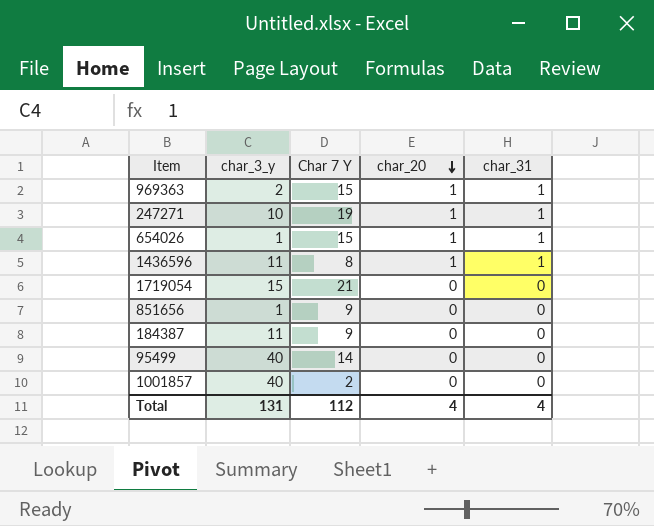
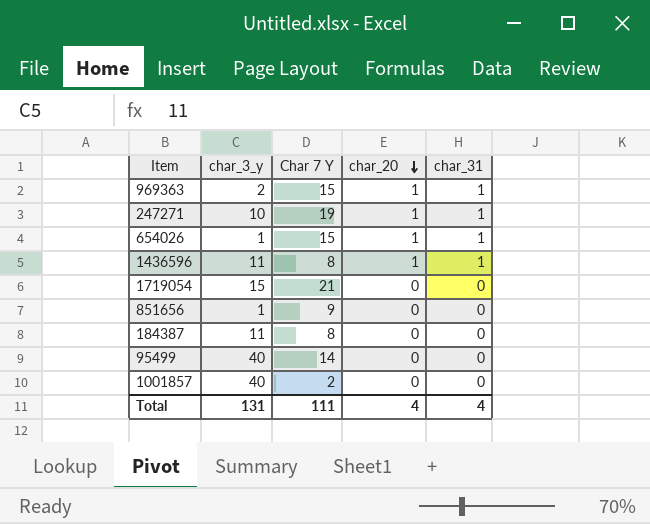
184387 | Char 7 Y: 9 -> 8
Total | Char 7 Y: 112 -> 111

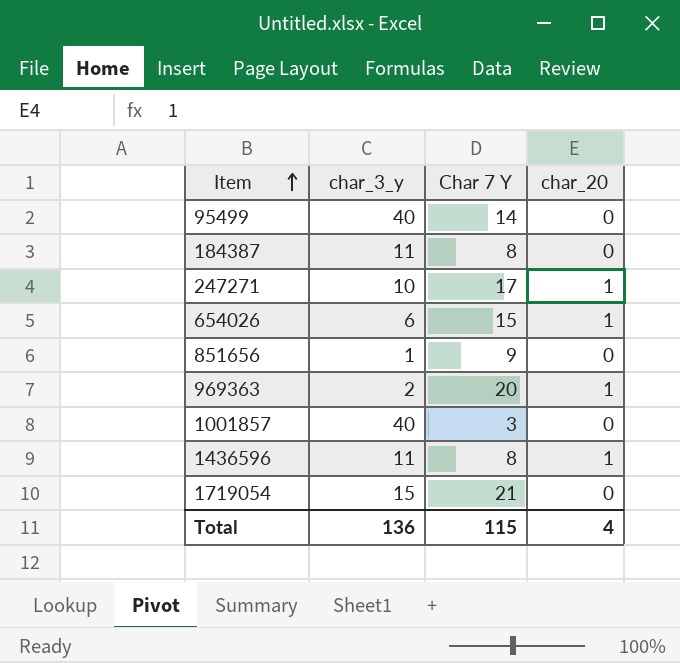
row order: char_20 descending -> Item ascending
column char_31 | position: 5 -> none
247271 | Char 7 Y: 19 -> 17
654026 | char_3_y: 1 -> 6
969363 | Char 7 Y: 15 -> 20
1001857 | Char 7 Y: 2 -> 3
Total | char_3_y: 131 -> 136
Total | Char 7 Y: 111 -> 115

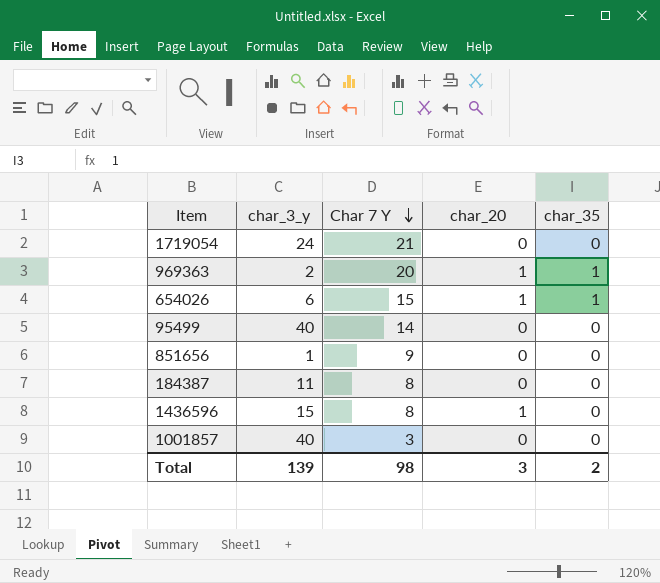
row order: Item ascending -> Char 7 Y descending
column char_35 | position: none -> 5
row 247271: 10 | 17 | 1 -> none
1719054 | char_3_y: 15 -> 24
1436596 | char_3_y: 11 -> 15
Total | char_3_y: 136 -> 139
Total | Char 7 Y: 115 -> 98
Total | char_20: 4 -> 3

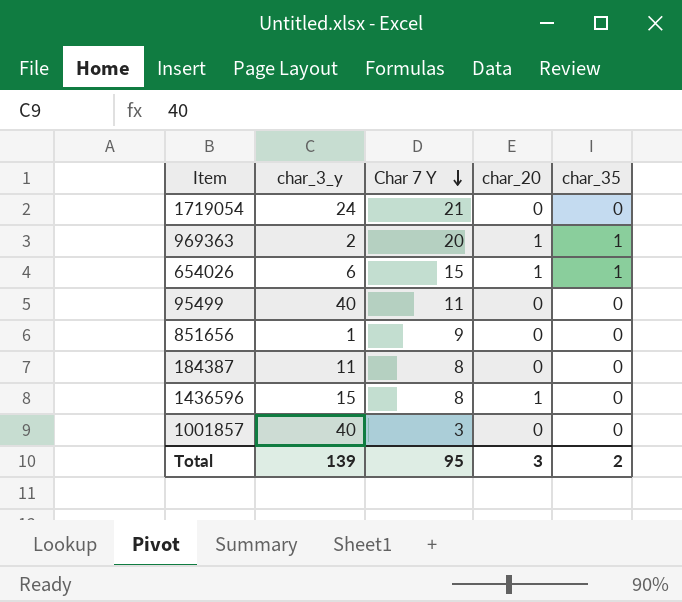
95499 | Char 7 Y: 14 -> 11
Total | Char 7 Y: 98 -> 95

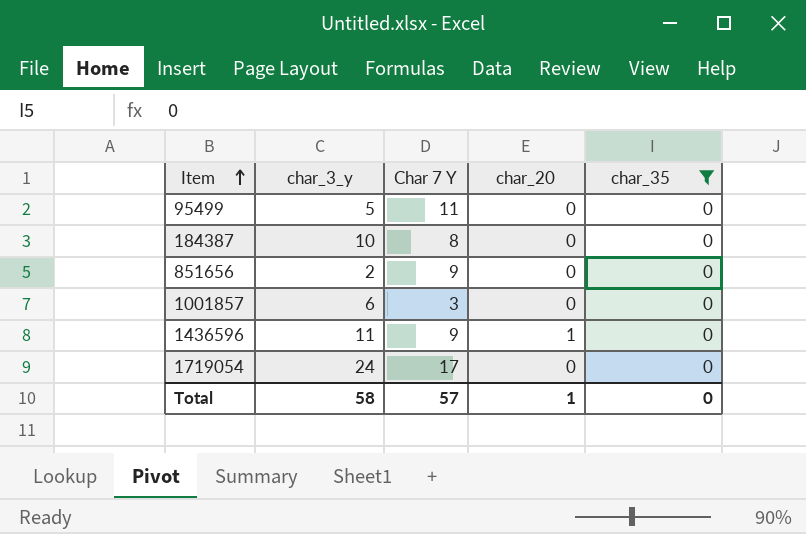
filter: none -> char_35 = 0
row order: Char 7 Y descending -> Item ascending
95499 | char_3_y: 40 -> 5
184387 | char_3_y: 11 -> 10
851656 | char_3_y: 1 -> 2
1001857 | char_3_y: 40 -> 6
1436596 | char_3_y: 15 -> 11
1436596 | Char 7 Y: 8 -> 9
1719054 | Char 7 Y: 21 -> 17
Total | char_3_y: 139 -> 58
Total | Char 7 Y: 95 -> 57
Total | char_20: 3 -> 1
Total | char_35: 2 -> 0

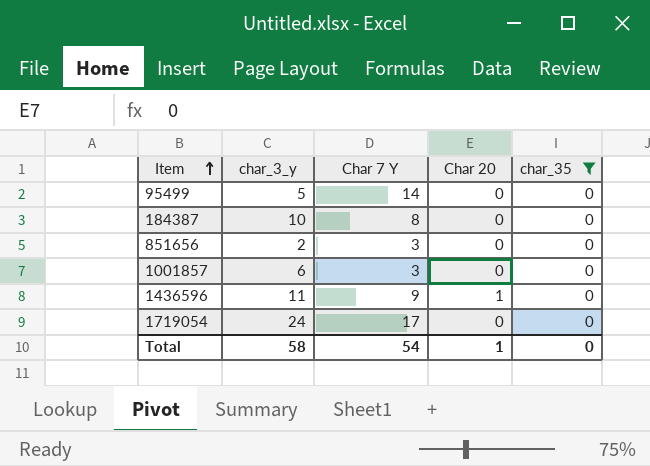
column name: char_20 -> Char 20
95499 | Char 7 Y: 11 -> 14
851656 | Char 7 Y: 9 -> 3
Total | Char 7 Y: 57 -> 54

